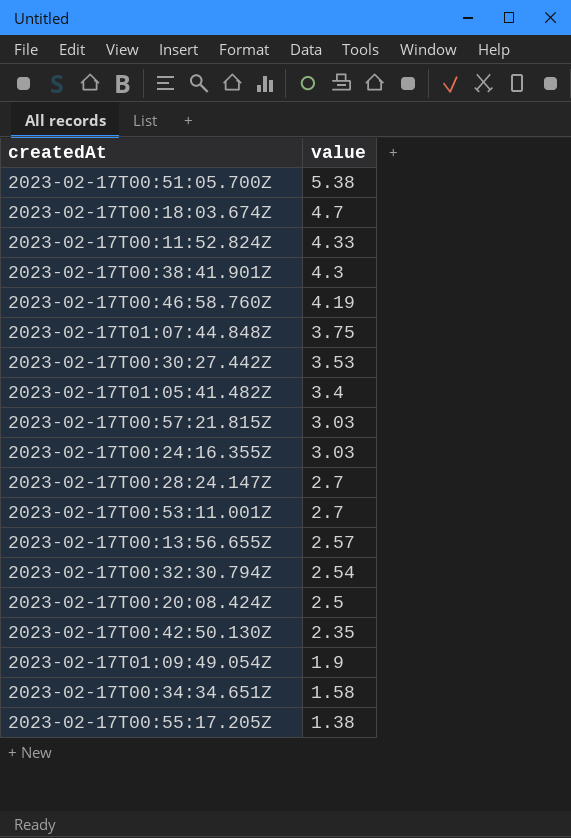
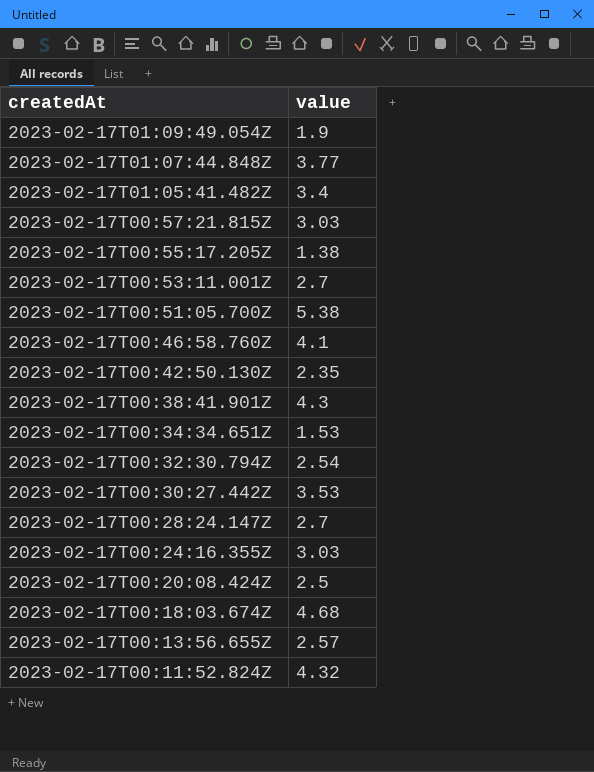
row order: value descending -> createdAt descending
2023-02-17T01:07:44.848Z | value: 3.75 -> 3.77
2023-02-17T00:46:58.760Z | value: 4.19 -> 4.1
2023-02-17T00:34:34.651Z | value: 1.58 -> 1.53
2023-02-17T00:18:03.674Z | value: 4.7 -> 4.68
2023-02-17T00:11:52.824Z | value: 4.33 -> 4.32

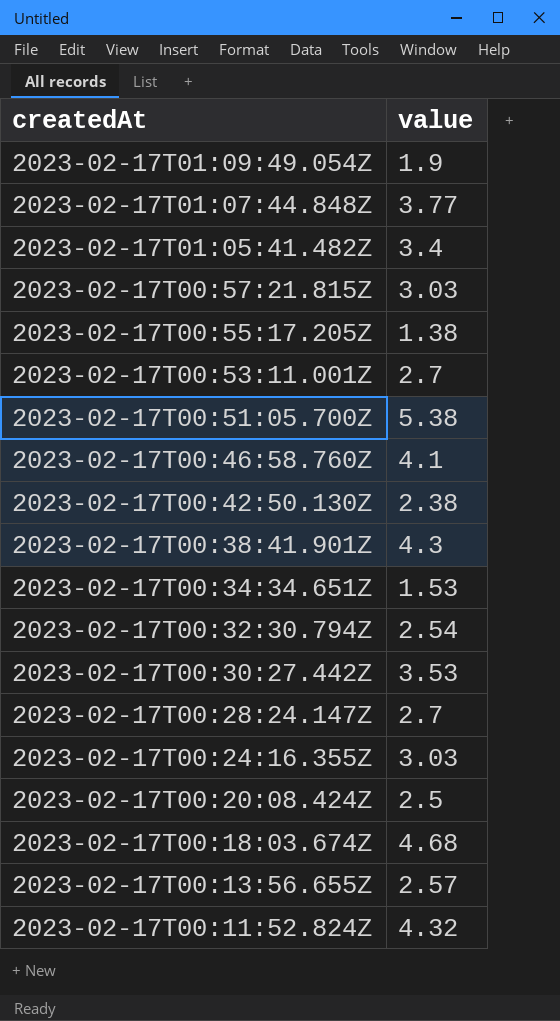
2023-02-17T00:42:50.130Z | value: 2.35 -> 2.38

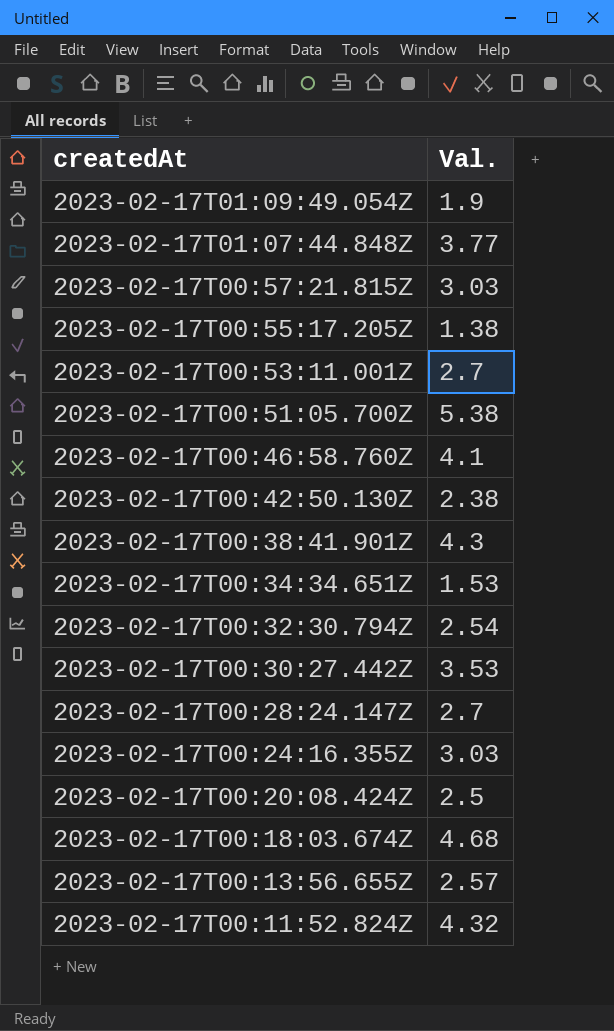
column name: value -> Val.
row 2023-02-17T01:05:41.482Z: 3.4 -> none

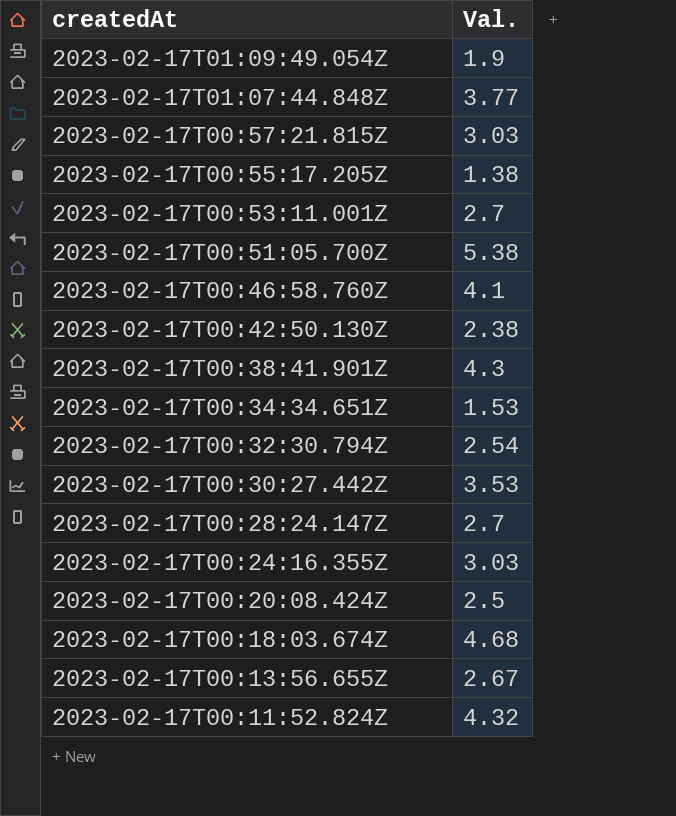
2023-02-17T00:13:56.655Z | Val.: 2.57 -> 2.67

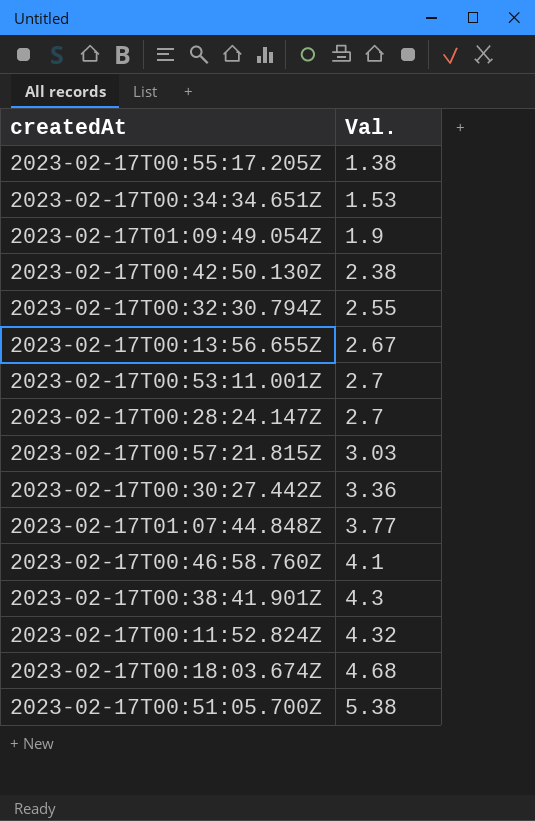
row order: createdAt descending -> Val. ascending
row 2023-02-17T00:24:16.355Z: 3.03 -> none
row 2023-02-17T00:20:08.424Z: 2.5 -> none
2023-02-17T00:32:30.794Z | Val.: 2.54 -> 2.55
2023-02-17T00:30:27.442Z | Val.: 3.53 -> 3.36

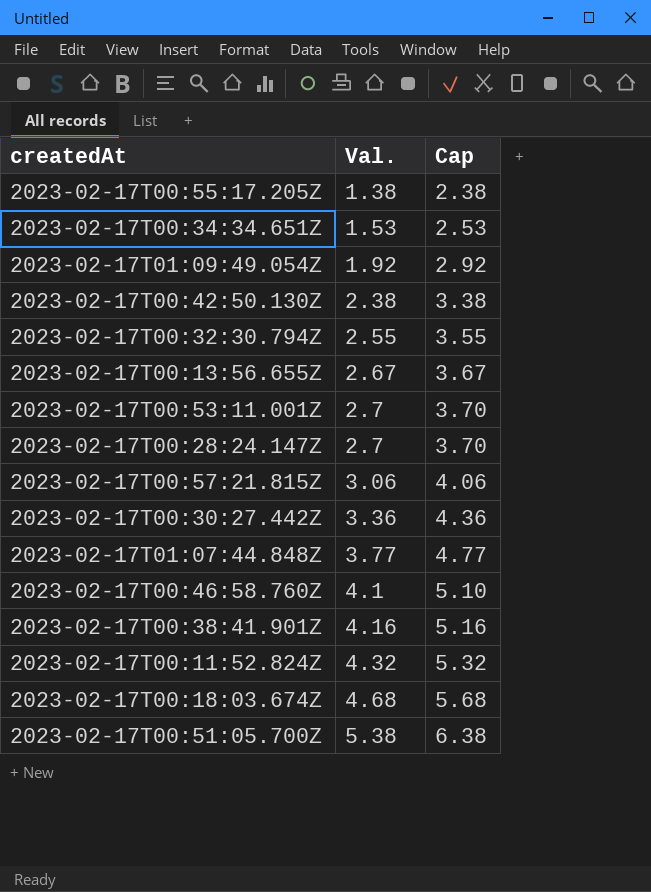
column Cap | formula: none -> [Val.] + 1
2023-02-17T01:09:49.054Z | Val.: 1.9 -> 1.92
2023-02-17T00:57:21.815Z | Val.: 3.03 -> 3.06
2023-02-17T00:38:41.901Z | Val.: 4.3 -> 4.16

